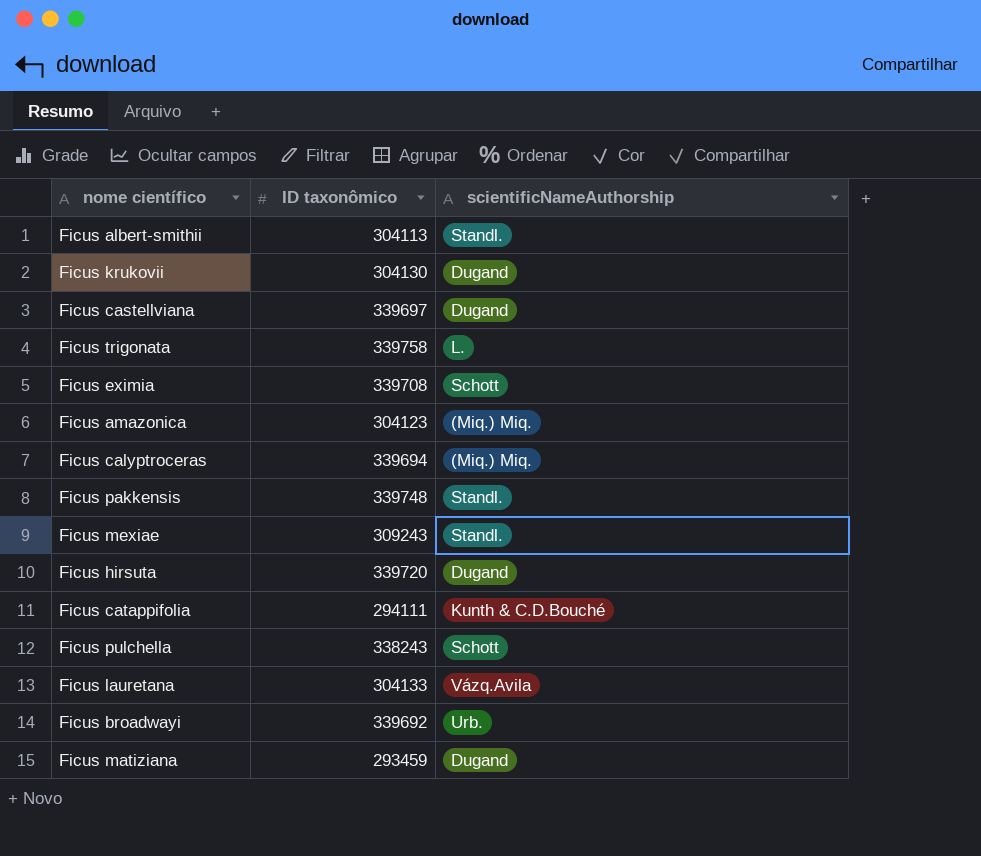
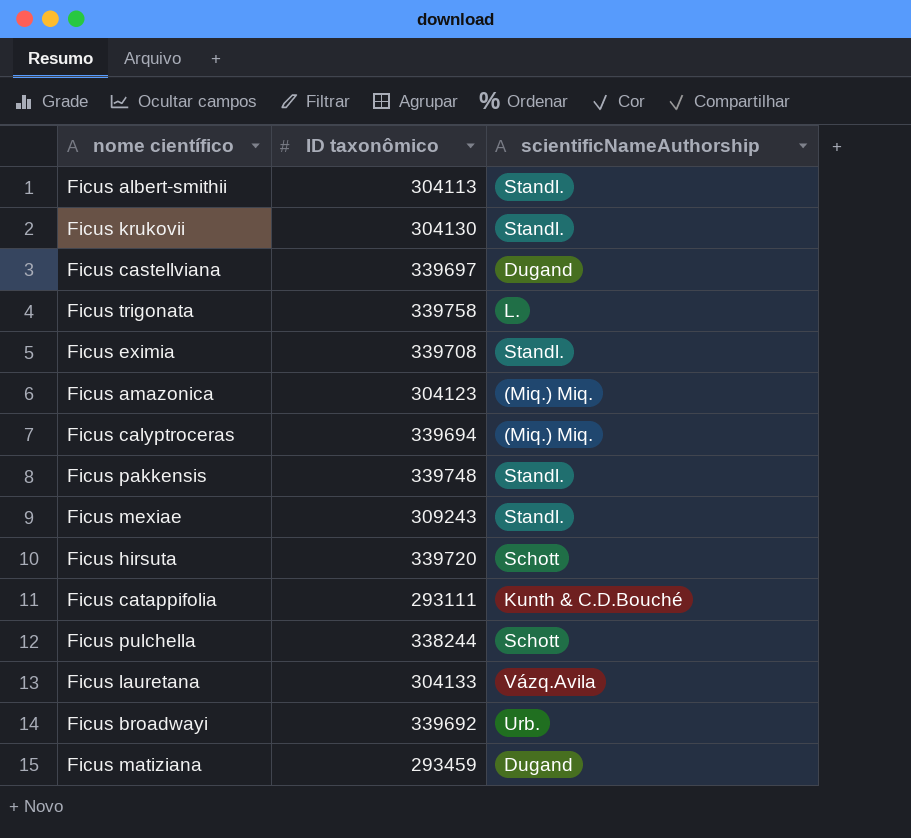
Ficus krukovii | scientificNameAuthorship: Dugand -> Standl.
Ficus eximia | scientificNameAuthorship: Schott -> Standl.
Ficus hirsuta | scientificNameAuthorship: Dugand -> Schott
Ficus catappifolia | ID taxonômico: 294111 -> 293111
Ficus pulchella | ID taxonômico: 338243 -> 338244

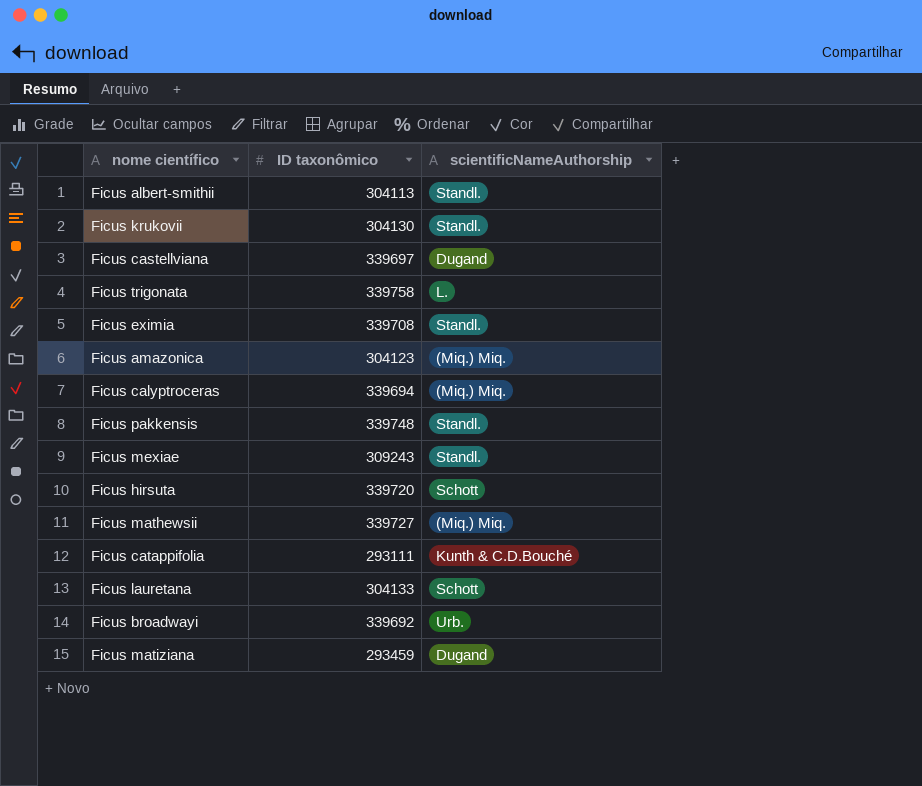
row Ficus pulchella: 338244 | Schott -> none
row Ficus mathewsii: none -> 339727 | (Miq.) Miq.
Ficus lauretana | scientificNameAuthorship: Vázq.Avila -> Schott

